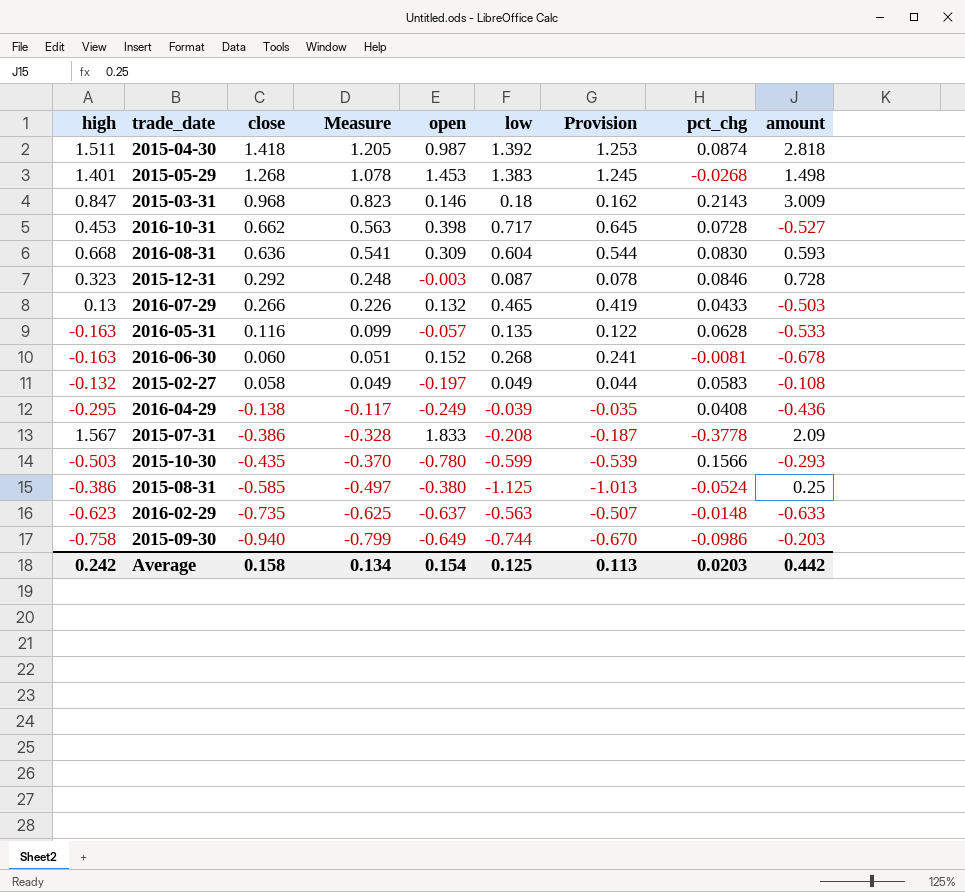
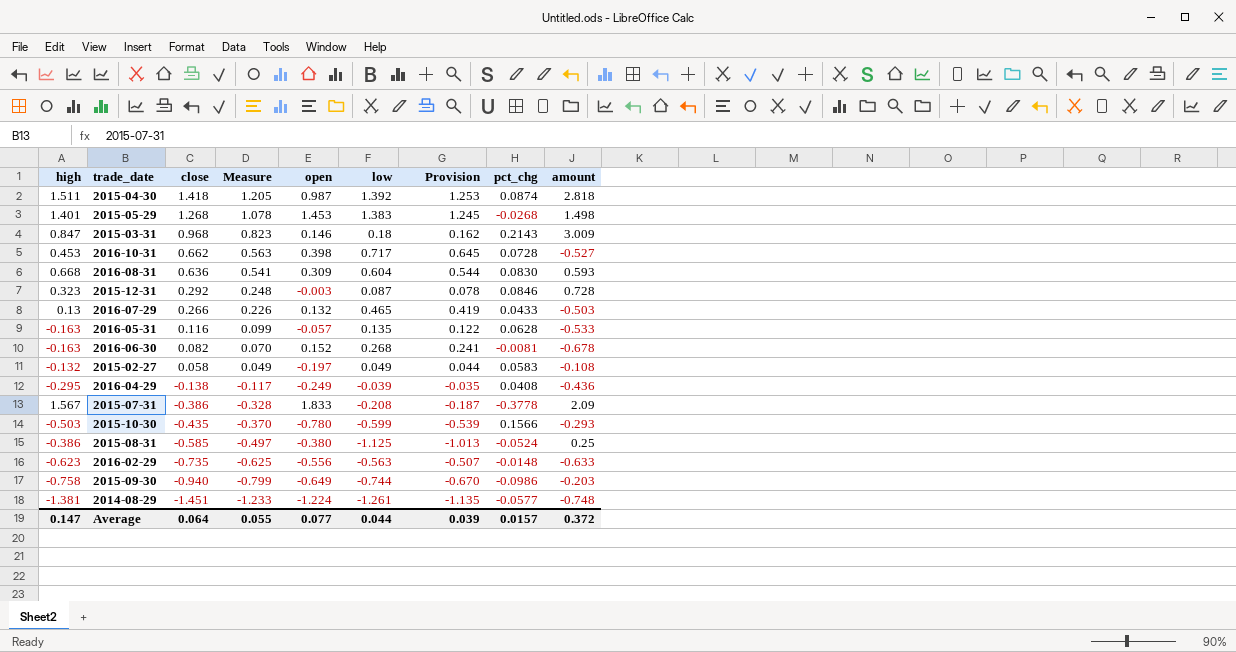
2016-06-30 | close: 0.060 -> 0.082
2016-06-30 | Measure: 0.051 -> 0.070
2016-02-29 | open: -0.637 -> -0.556
row 2014-08-29: none -> -1.381 | -1.451 | -1.233 | -1.224 | -1.261 | -1.135 | -0.0577 | -0.748
Average | high: 0.242 -> 0.147
Average | close: 0.158 -> 0.064
Average | Measure: 0.134 -> 0.055
Average | open: 0.154 -> 0.077
Average | low: 0.125 -> 0.044
Average | Provision: 0.113 -> 0.039
Average | pct_chg: 0.0203 -> 0.0157
Average | amount: 0.442 -> 0.372

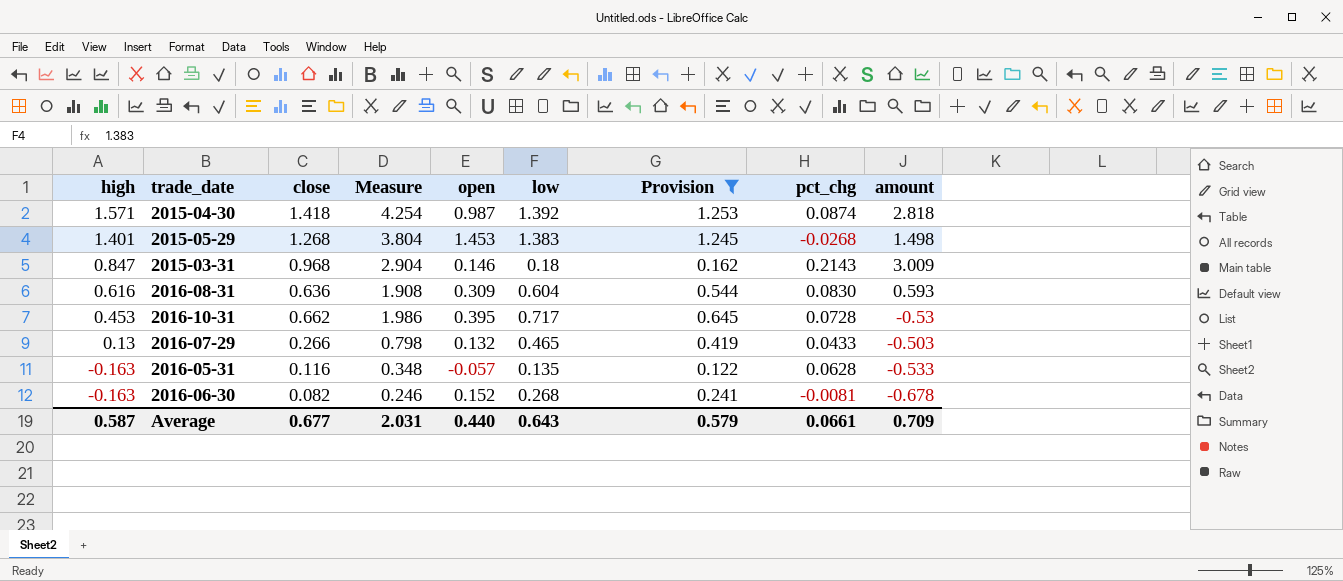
filter: none -> Provision >= 0.122
row order: close descending -> high descending
column Measure | formula: [close] * 0.85 -> [close] * 3
2015-04-30 | high: 1.511 -> 1.571
2016-08-31 | high: 0.668 -> 0.616
2016-10-31 | open: 0.398 -> 0.395
2016-10-31 | amount: -0.527 -> -0.53
Average | high: 0.147 -> 0.587
Average | close: 0.064 -> 0.677
Average | Measure: 0.055 -> 2.031
Average | open: 0.077 -> 0.440
Average | low: 0.044 -> 0.643
Average | Provision: 0.039 -> 0.579
Average | pct_chg: 0.0157 -> 0.0661
Average | amount: 0.372 -> 0.709

